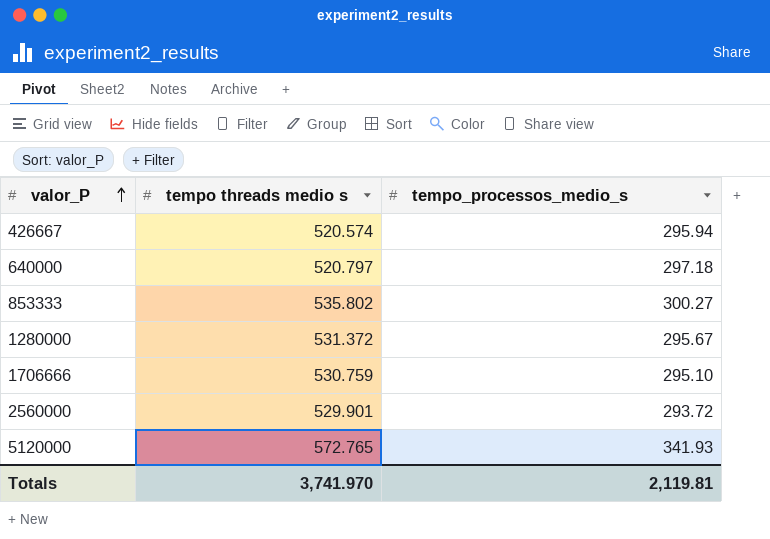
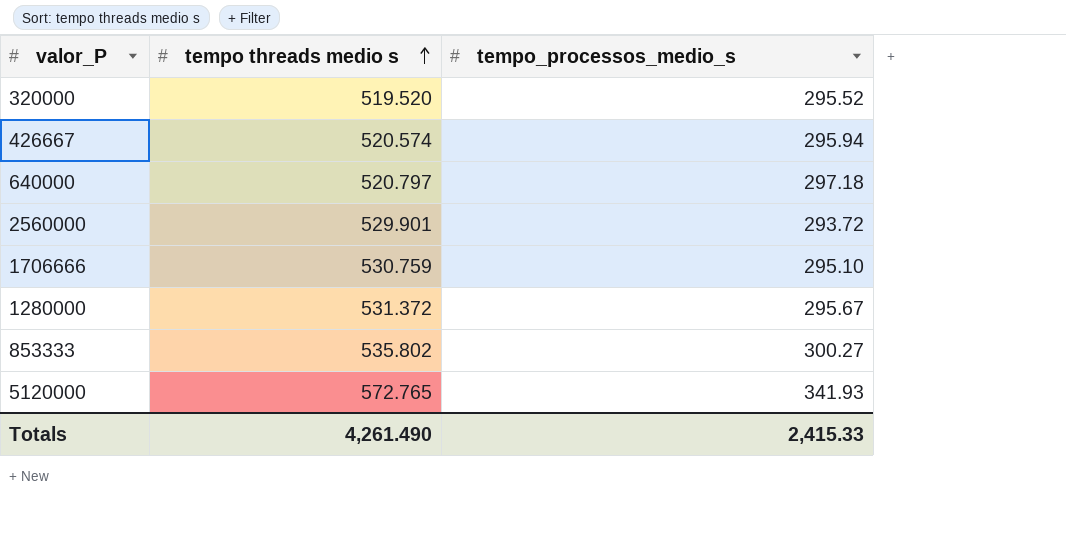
row order: valor_P ascending -> tempo threads medio s ascending
row 320000: none -> 519.520 | 295.52
Totals | tempo threads medio s: 3,741.970 -> 4,261.490
Totals | tempo_processos_medio_s: 2,119.81 -> 2,415.33

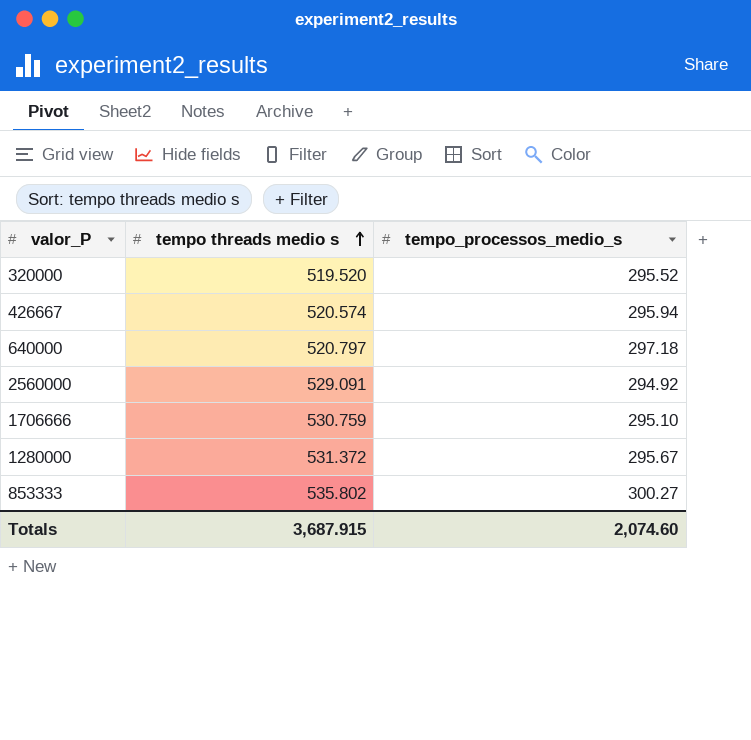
row 5120000: 572.765 | 341.93 -> none
2560000 | tempo threads medio s: 529.901 -> 529.091
2560000 | tempo_processos_medio_s: 293.72 -> 294.92
Totals | tempo threads medio s: 4,261.490 -> 3,687.915
Totals | tempo_processos_medio_s: 2,415.33 -> 2,074.60

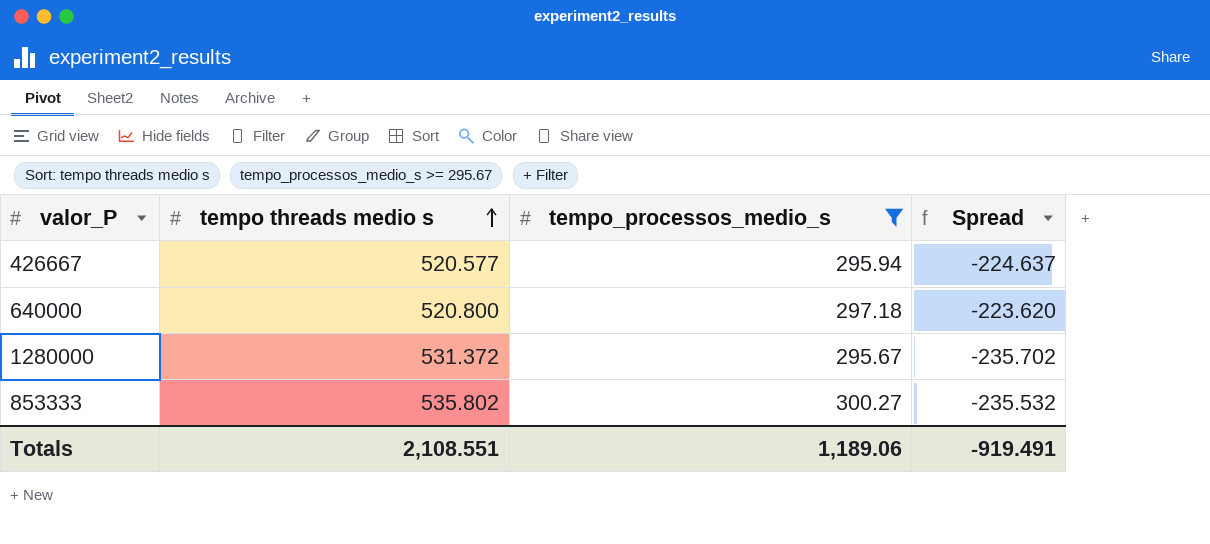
filter: none -> tempo_processos_medio_s >= 295.67
column Spread | formula: none -> [tempo_processos_medio_s] - [tempo threads medio s]
426667 | tempo threads medio s: 520.574 -> 520.577
640000 | tempo threads medio s: 520.797 -> 520.800
Totals | tempo threads medio s: 3,687.915 -> 2,108.551
Totals | tempo_processos_medio_s: 2,074.60 -> 1,189.06

